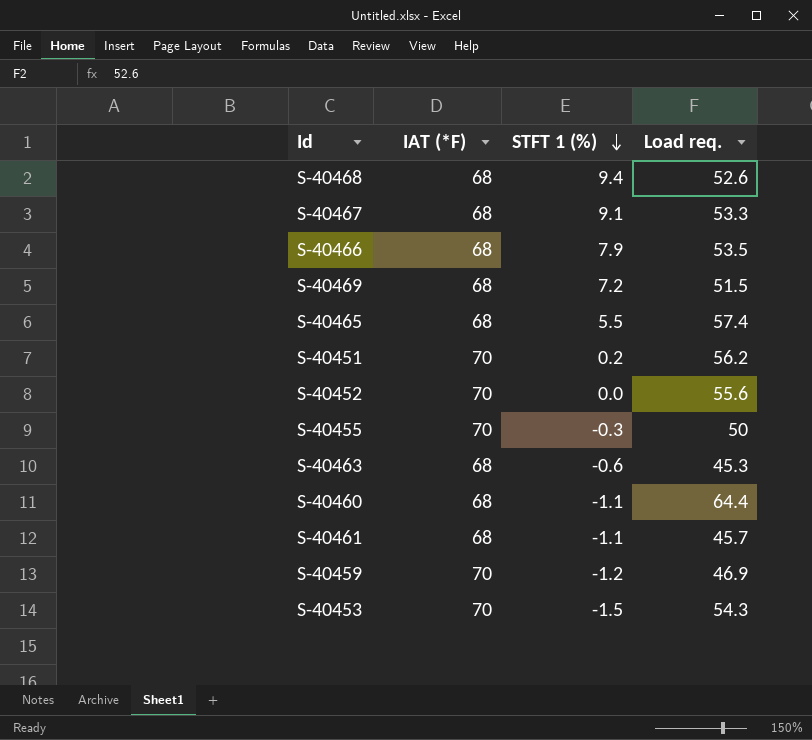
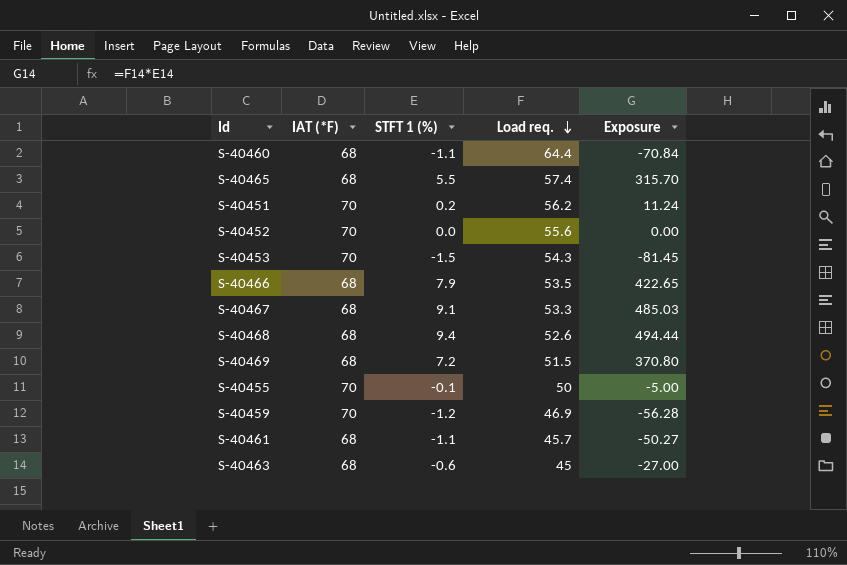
row order: STFT 1 (%) descending -> Load req. descending
column Exposure | formula: none -> [STFT 1 (%)] * [Load req.]
S-40455 | STFT 1 (%): -0.3 -> -0.1
S-40463 | Load req.: 45.3 -> 45

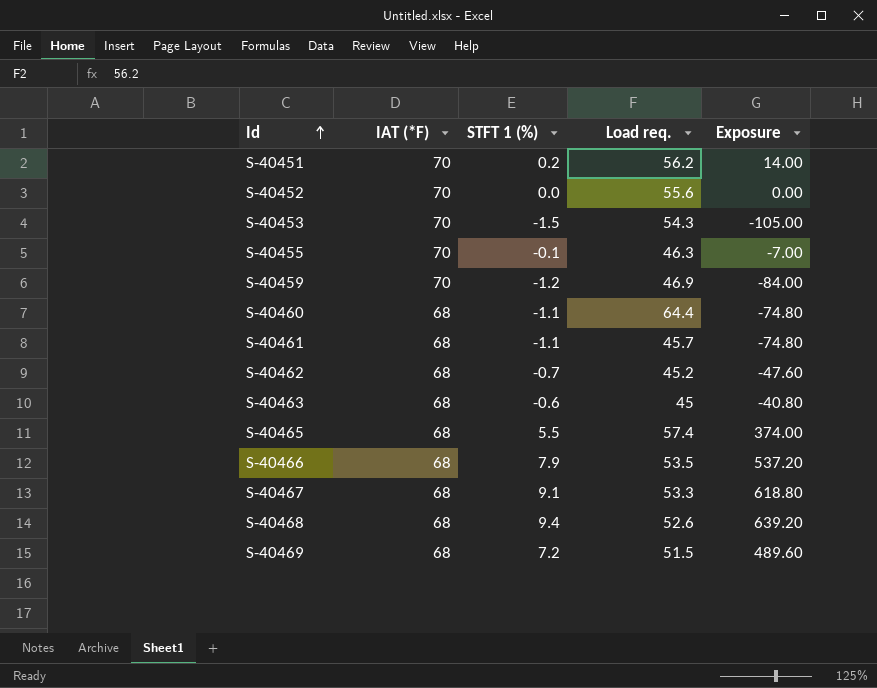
row order: Load req. descending -> Id ascending
column Exposure | formula: [STFT 1 (%)] * [Load req.] -> [IAT (*F)] * [STFT 1 (%)]
S-40455 | Load req.: 50 -> 46.3
row S-40462: none -> 68 | -0.7 | 45.2 | -47.60

